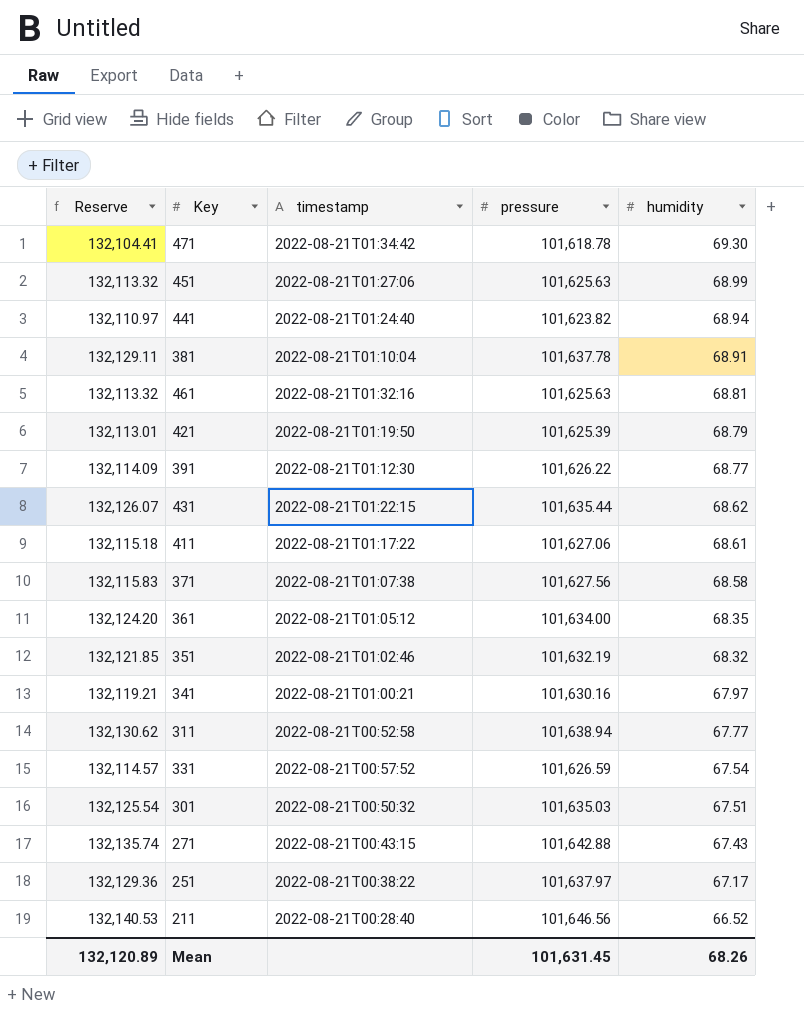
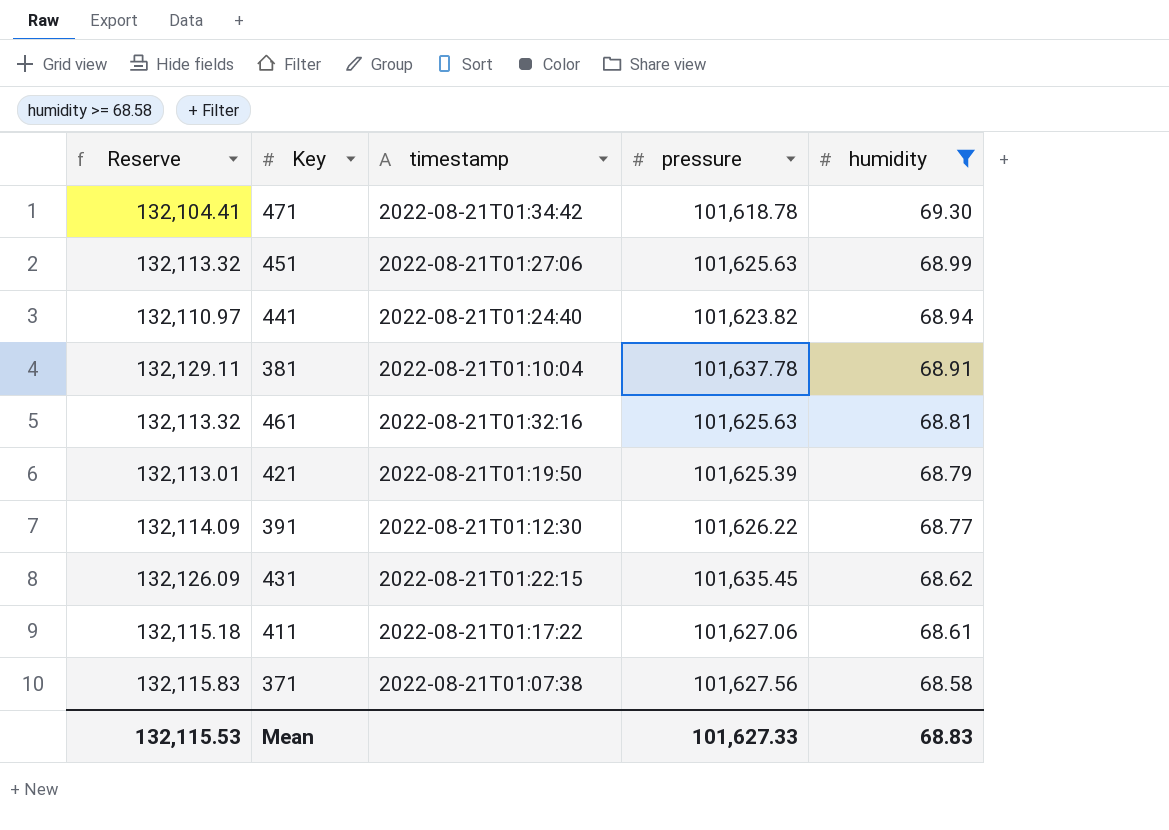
filter: none -> humidity >= 68.58
431 | Reserve: 132,126.07 -> 132,126.09
431 | pressure: 101,635.44 -> 101,635.45
Mean | Reserve: 132,120.89 -> 132,115.53
Mean | pressure: 101,631.45 -> 101,627.33
Mean | humidity: 68.26 -> 68.83

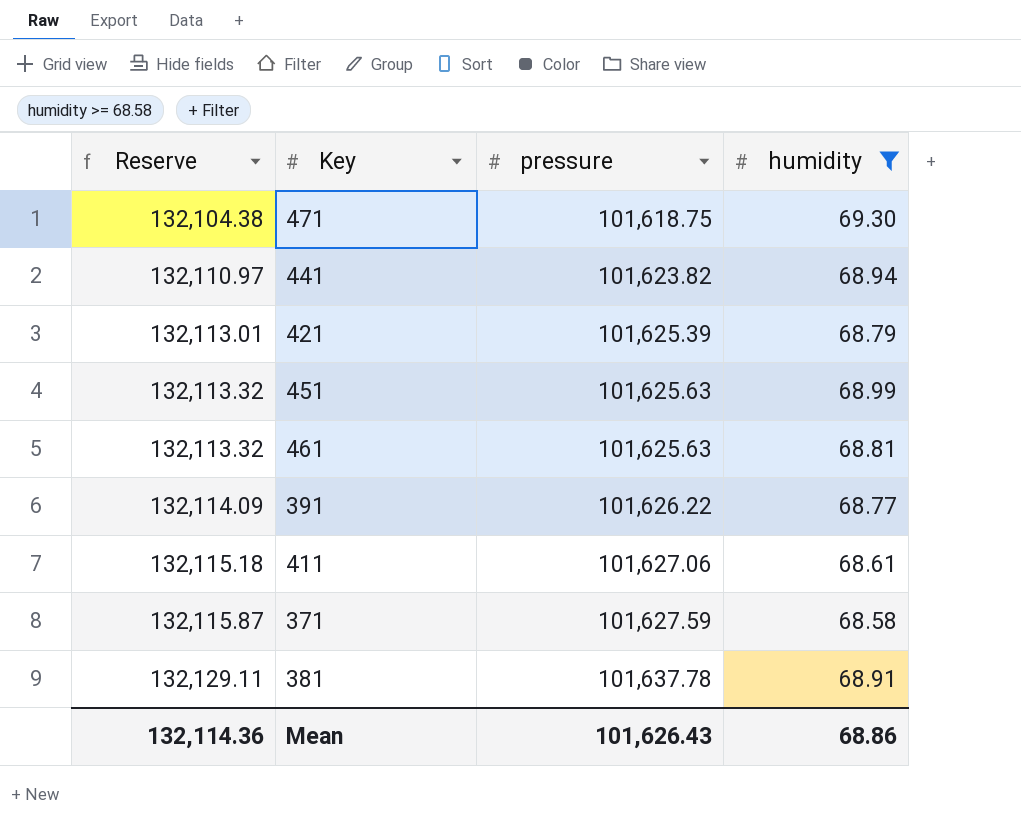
row order: humidity descending -> Reserve ascending
column timestamp | position: 3 -> none
row 431: 132,126.09 | 2022-08-21T01:22:15 | 101,635.45 | 68.62 -> none
471 | Reserve: 132,104.41 -> 132,104.38
471 | pressure: 101,618.78 -> 101,618.75
371 | Reserve: 132,115.83 -> 132,115.87
371 | pressure: 101,627.56 -> 101,627.59
Mean | Reserve: 132,115.53 -> 132,114.36
Mean | pressure: 101,627.33 -> 101,626.43
Mean | humidity: 68.83 -> 68.86

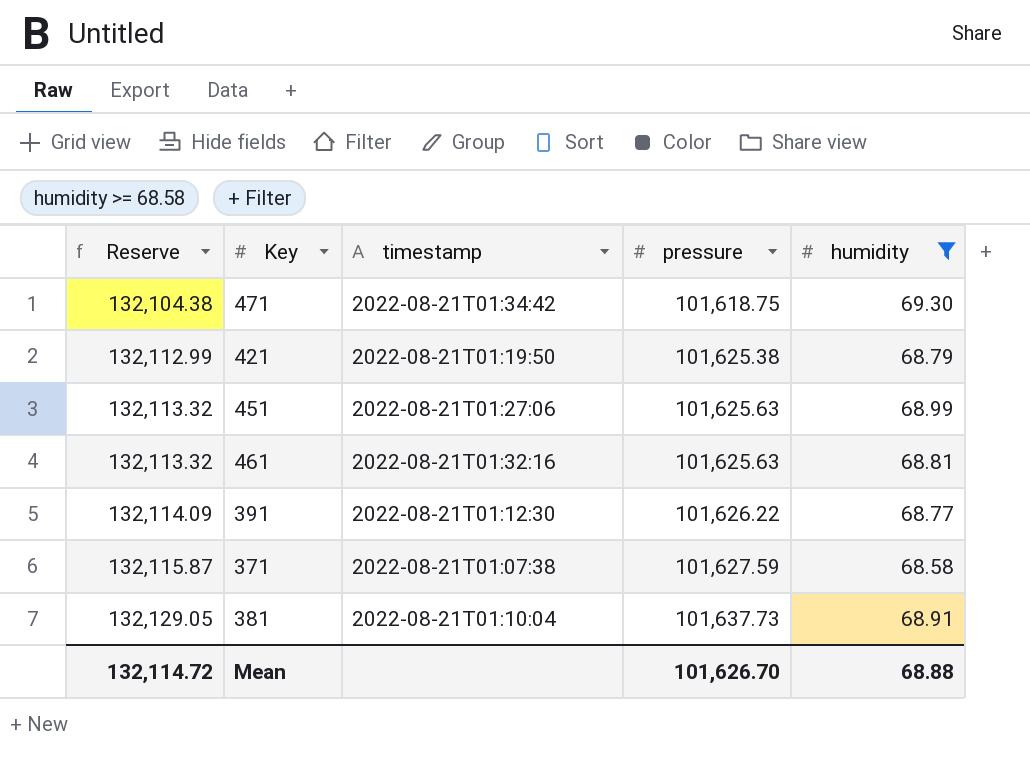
column timestamp | position: none -> 3
row 441: 132,110.97 | 101,623.82 | 68.94 -> none
row 411: 132,115.18 | 101,627.06 | 68.61 -> none
421 | Reserve: 132,113.01 -> 132,112.99
421 | pressure: 101,625.39 -> 101,625.38
381 | Reserve: 132,129.11 -> 132,129.05
381 | pressure: 101,637.78 -> 101,637.73
Mean | Reserve: 132,114.36 -> 132,114.72
Mean | pressure: 101,626.43 -> 101,626.70
Mean | humidity: 68.86 -> 68.88

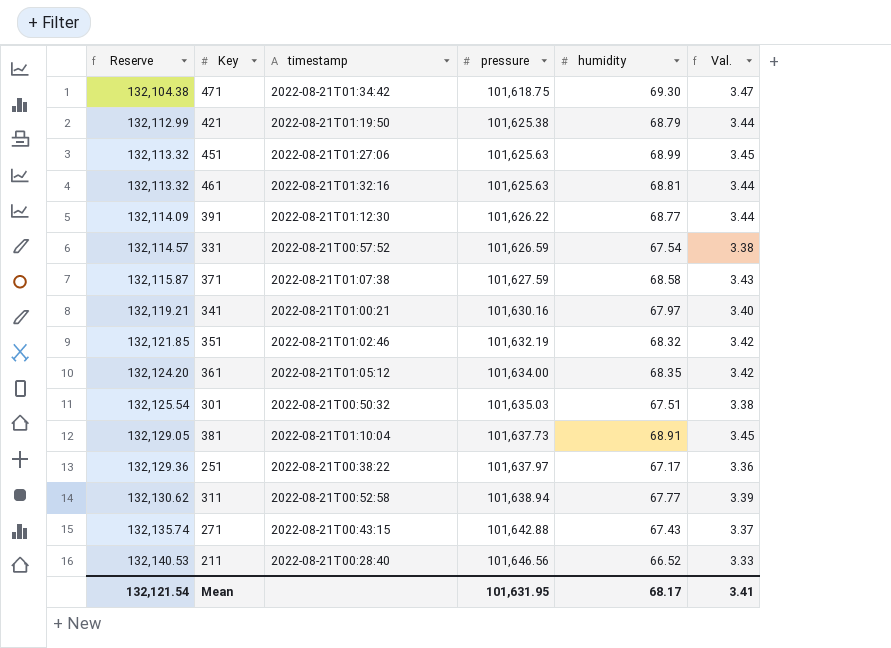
filter: humidity >= 68.58 -> none
column Val. | formula: none -> [humidity] * 0.05
Mean | Reserve: 132,114.72 -> 132,121.54
Mean | pressure: 101,626.70 -> 101,631.95
Mean | humidity: 68.88 -> 68.17

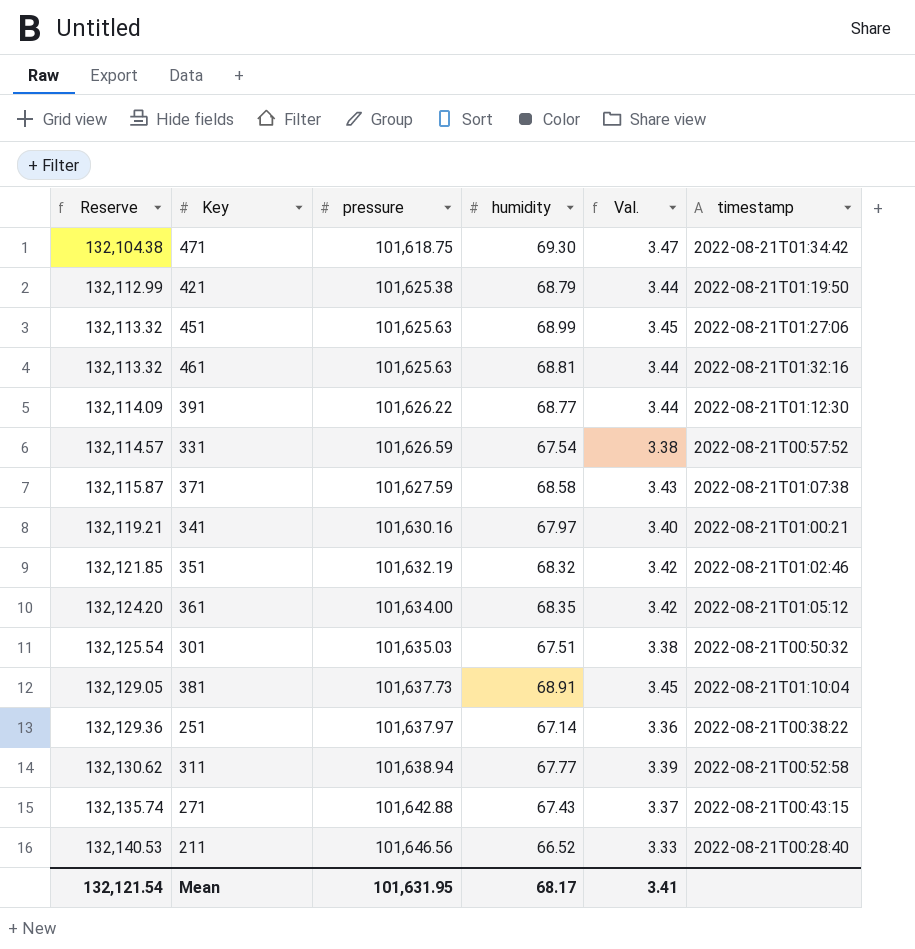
column timestamp | position: 3 -> 6
251 | humidity: 67.17 -> 67.14

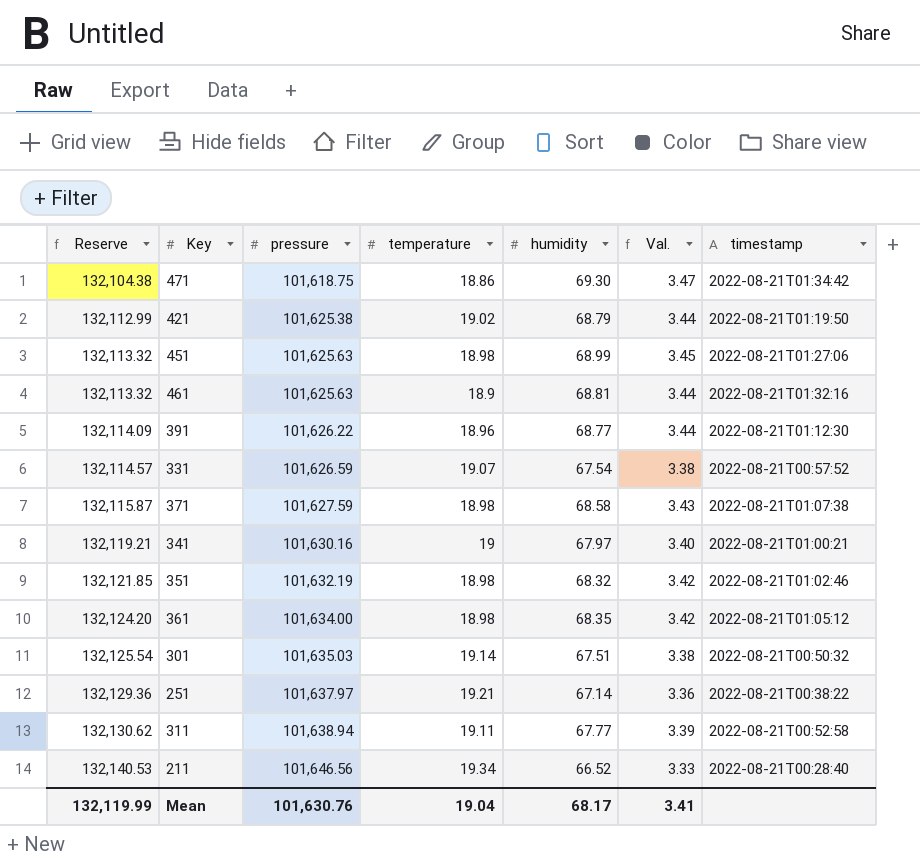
column temperature | position: none -> 4
row 381: 132,129.05 | 101,637.73 | 68.91 | 3.45 | 2022-08-21T01:10:04 -> none
row 271: 132,135.74 | 101,642.88 | 67.43 | 3.37 | 2022-08-21T00:43:15 -> none
Mean | Reserve: 132,121.54 -> 132,119.99
Mean | pressure: 101,631.95 -> 101,630.76

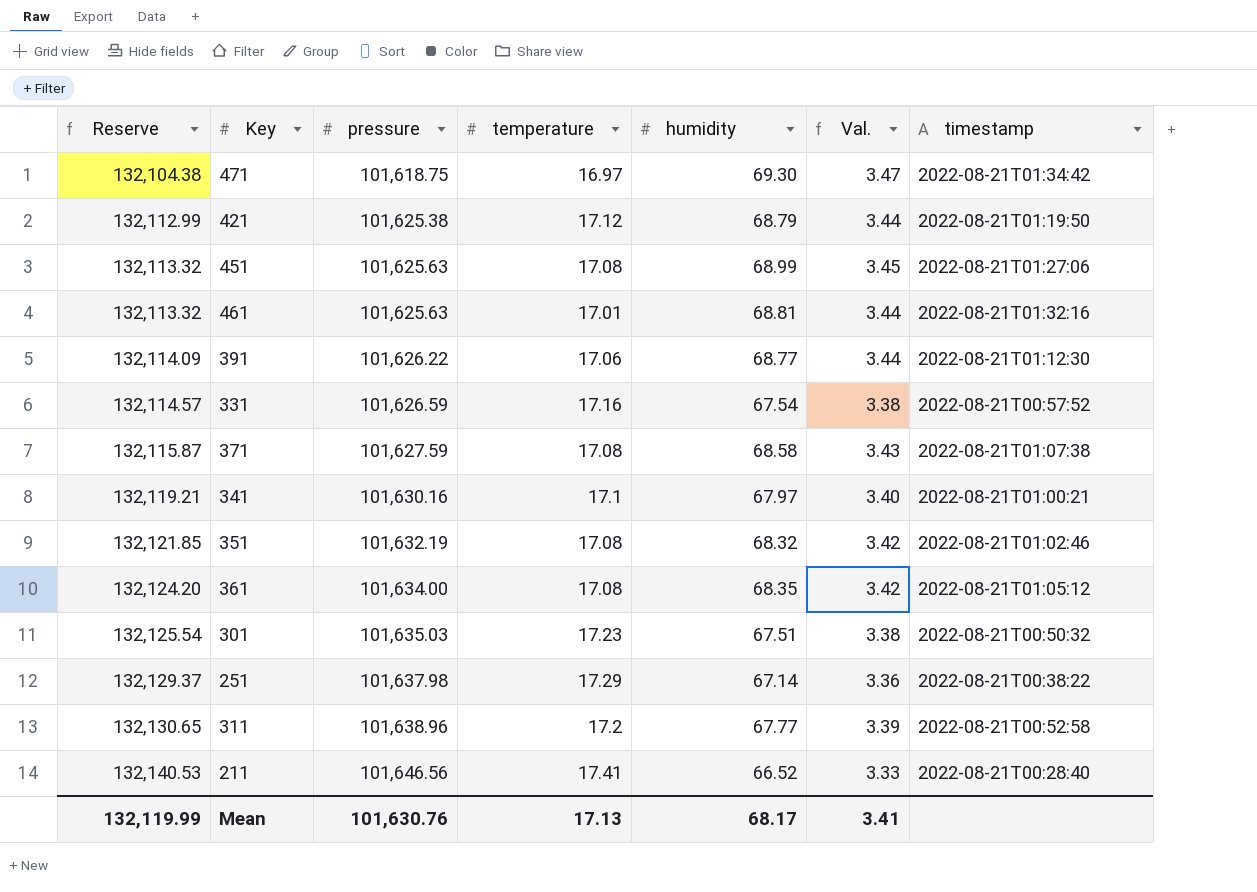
471 | temperature: 18.86 -> 16.97
421 | temperature: 19.02 -> 17.12
451 | temperature: 18.98 -> 17.08
461 | temperature: 18.9 -> 17.01
391 | temperature: 18.96 -> 17.06
331 | temperature: 19.07 -> 17.16
371 | temperature: 18.98 -> 17.08
341 | temperature: 19 -> 17.1
351 | temperature: 18.98 -> 17.08
361 | temperature: 18.98 -> 17.08
301 | temperature: 19.14 -> 17.23
251 | Reserve: 132,129.36 -> 132,129.37
251 | pressure: 101,637.97 -> 101,637.98
251 | temperature: 19.21 -> 17.29
311 | Reserve: 132,130.62 -> 132,130.65
311 | pressure: 101,638.94 -> 101,638.96
311 | temperature: 19.11 -> 17.2
211 | temperature: 19.34 -> 17.41
Mean | temperature: 19.04 -> 17.13

